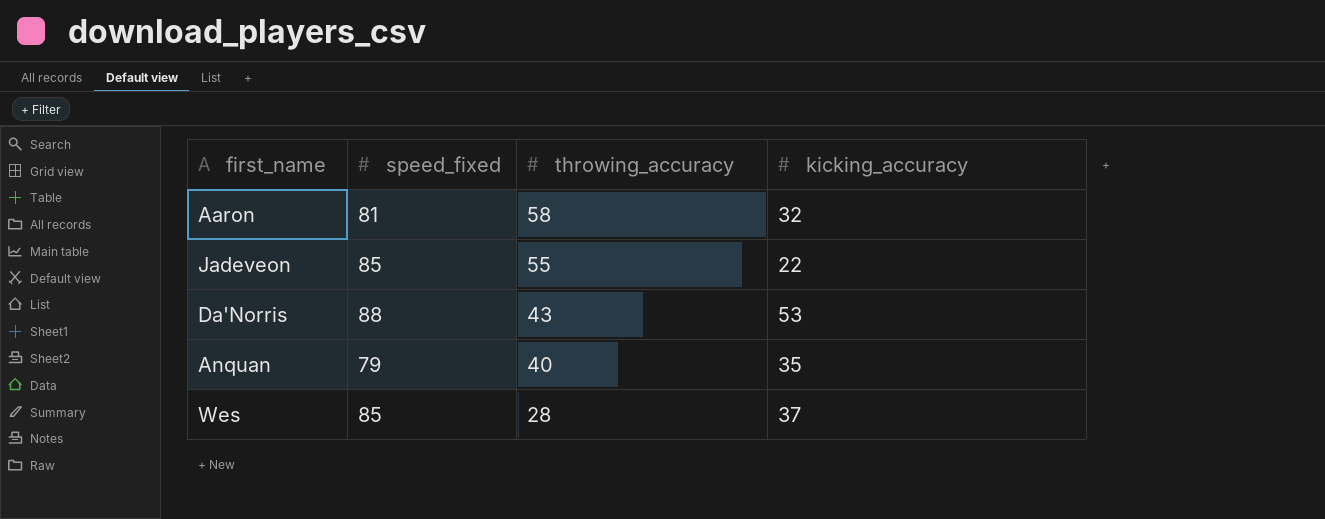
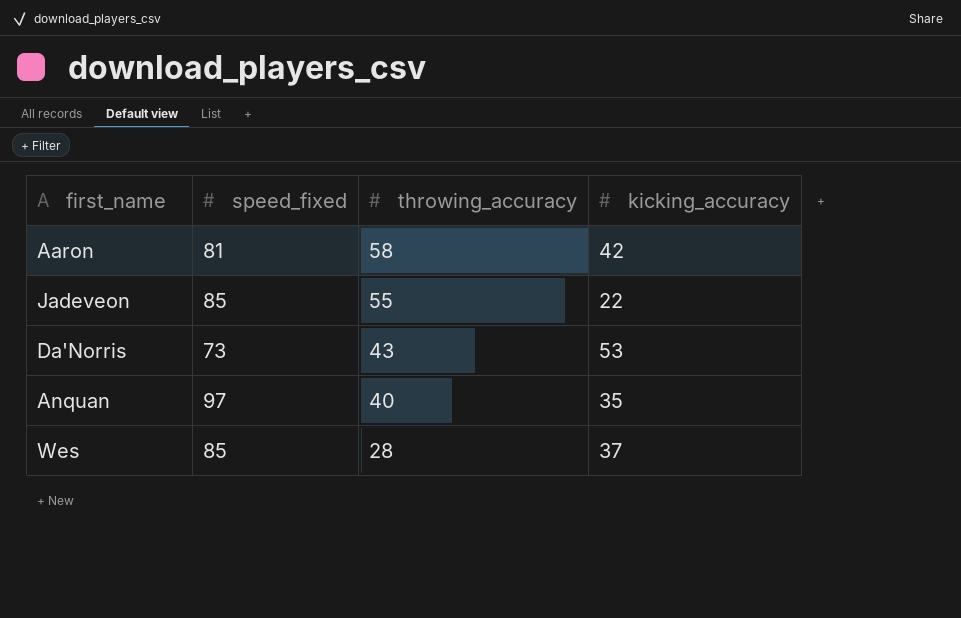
Aaron | kicking_accuracy: 32 -> 42
Da'Norris | speed_fixed: 88 -> 73
Anquan | speed_fixed: 79 -> 97

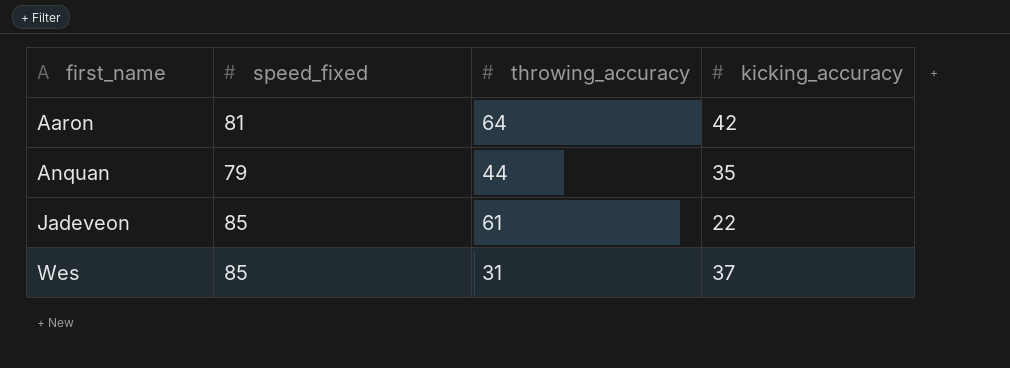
row order: throwing_accuracy descending -> first_name ascending
row Da'Norris: 73 | 43 | 53 -> none
Aaron | throwing_accuracy: 58 -> 64
Anquan | speed_fixed: 97 -> 79
Anquan | throwing_accuracy: 40 -> 44
Jadeveon | throwing_accuracy: 55 -> 61
Wes | throwing_accuracy: 28 -> 31

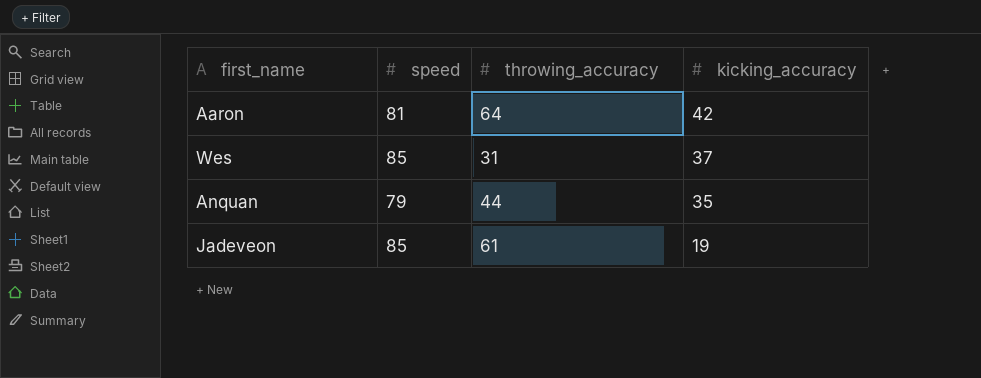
row order: first_name ascending -> kicking_accuracy descending
column name: speed_fixed -> speed
Jadeveon | kicking_accuracy: 22 -> 19

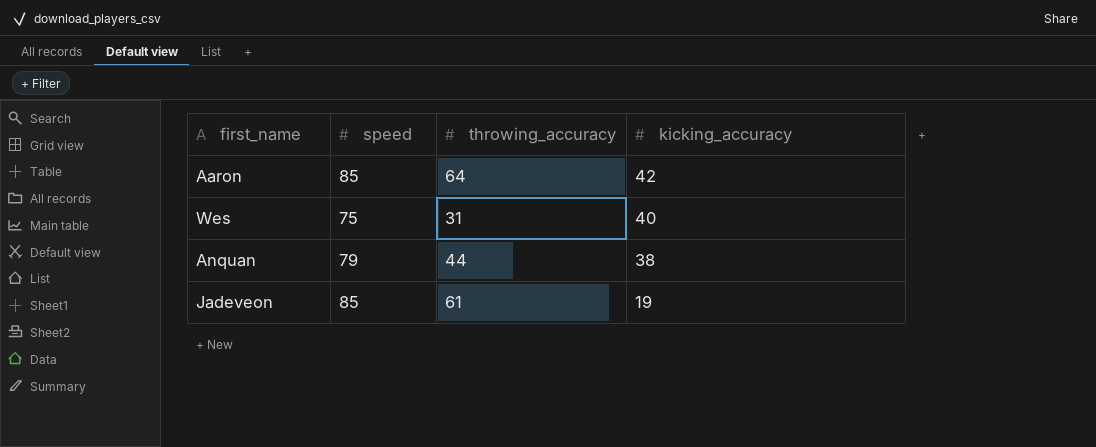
Aaron | speed: 81 -> 85
Wes | speed: 85 -> 75
Wes | kicking_accuracy: 37 -> 40
Anquan | kicking_accuracy: 35 -> 38

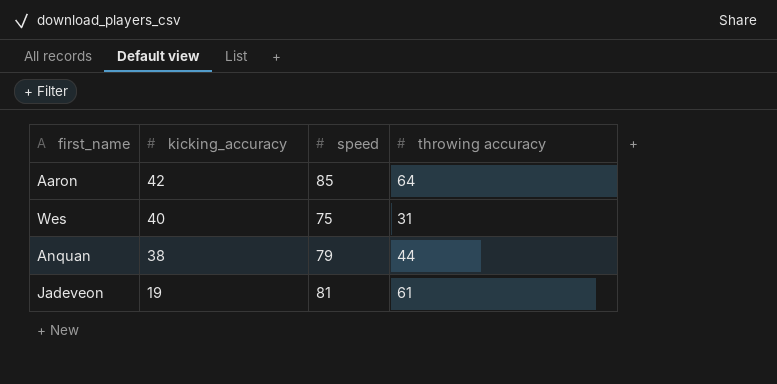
column kicking_accuracy | position: 4 -> 2
column name: throwing_accuracy -> throwing accuracy
Jadeveon | speed: 85 -> 81

